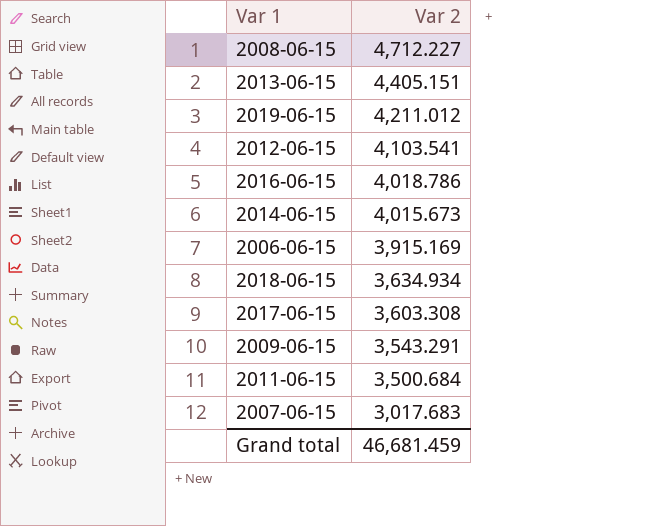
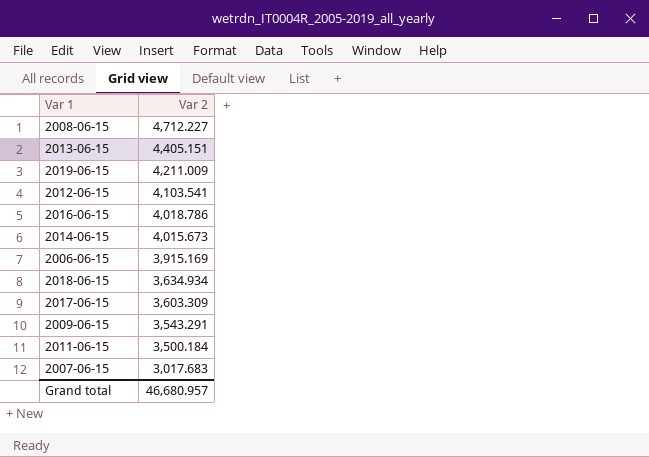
2019-06-15 | Var 2: 4,211.012 -> 4,211.009
2017-06-15 | Var 2: 3,603.308 -> 3,603.309
2011-06-15 | Var 2: 3,500.684 -> 3,500.184
Grand total | Var 2: 46,681.459 -> 46,680.957

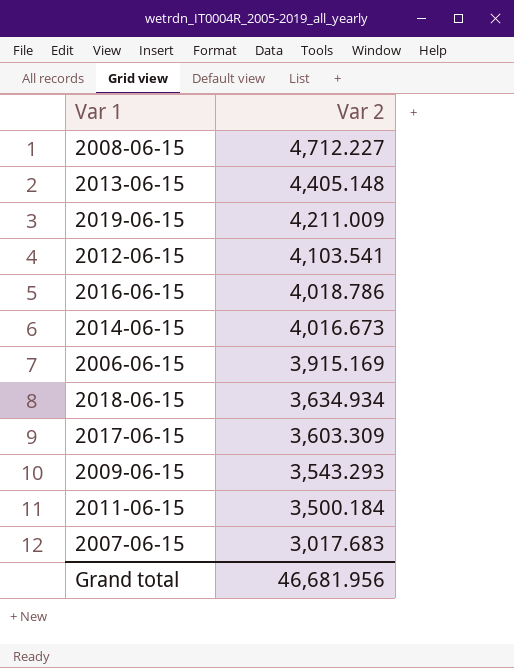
2013-06-15 | Var 2: 4,405.151 -> 4,405.148
2014-06-15 | Var 2: 4,015.673 -> 4,016.673
2009-06-15 | Var 2: 3,543.291 -> 3,543.293
Grand total | Var 2: 46,680.957 -> 46,681.956

